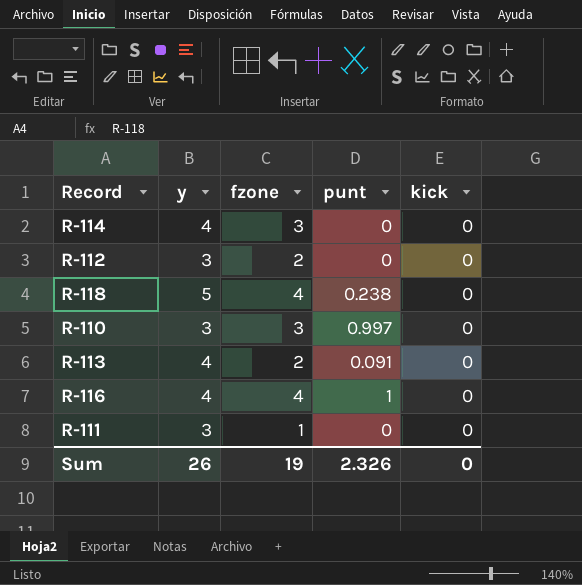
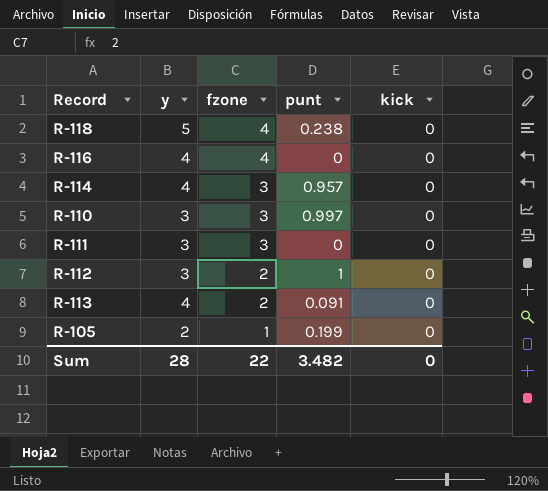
row order: none -> fzone descending
R-116 | punt: 1 -> 0
R-114 | punt: 0 -> 0.957
R-111 | fzone: 1 -> 3
R-112 | punt: 0 -> 1
row R-105: none -> 2 | 1 | 0.199 | 0
Sum | y: 26 -> 28
Sum | fzone: 19 -> 22
Sum | punt: 2.326 -> 3.482

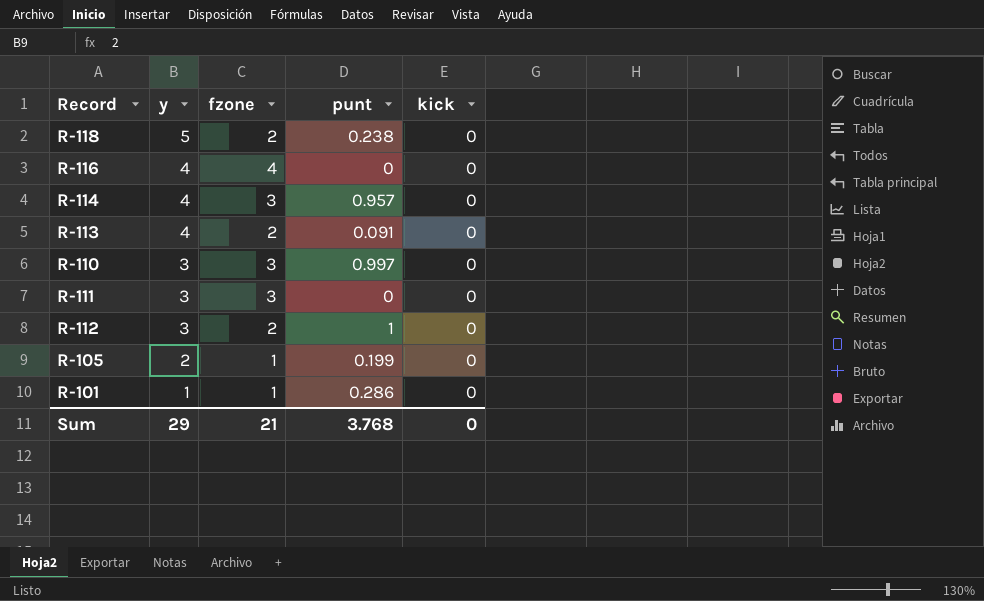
row order: fzone descending -> y descending
R-118 | fzone: 4 -> 2
row R-101: none -> 1 | 1 | 0.286 | 0
Sum | y: 28 -> 29
Sum | fzone: 22 -> 21
Sum | punt: 3.482 -> 3.768

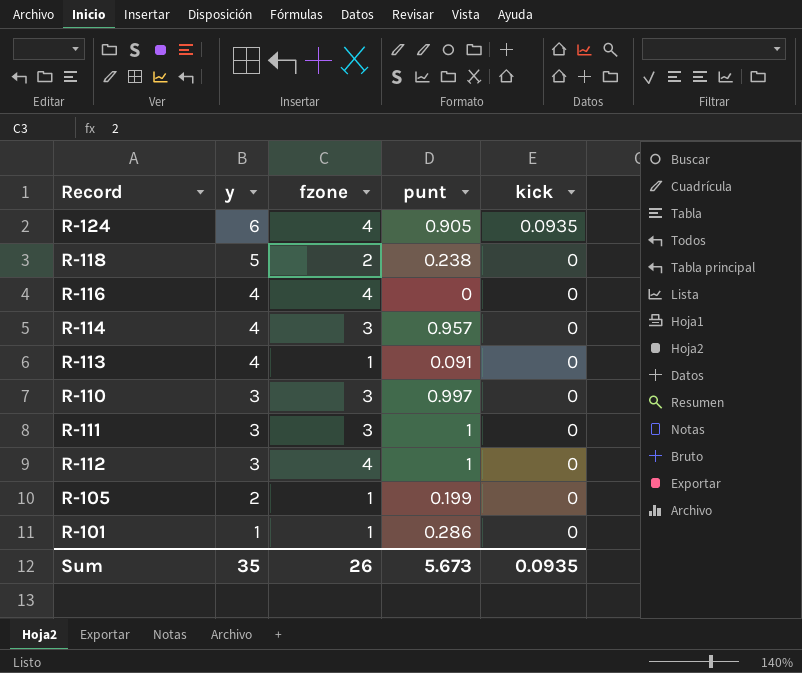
row R-124: none -> 6 | 4 | 0.905 | 0.0935
R-113 | fzone: 2 -> 1
R-111 | punt: 0 -> 1
R-112 | fzone: 2 -> 4
Sum | y: 29 -> 35
Sum | fzone: 21 -> 26
Sum | punt: 3.768 -> 5.673
Sum | kick: 0 -> 0.0935

